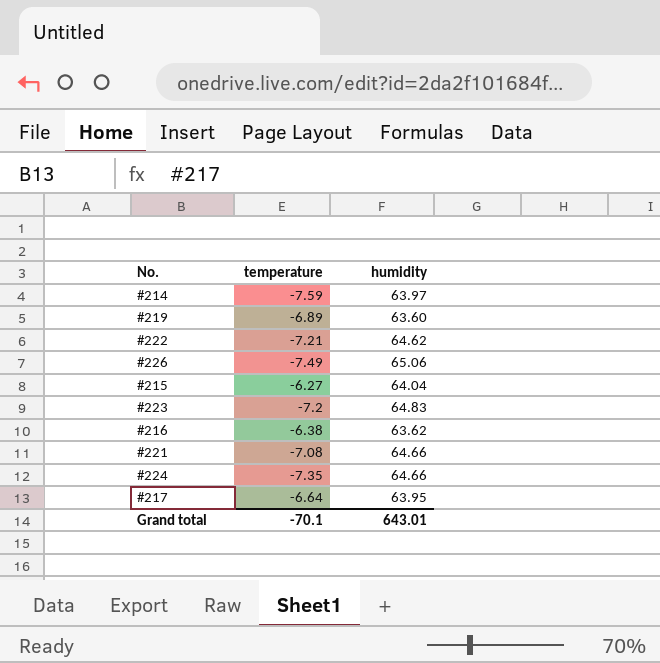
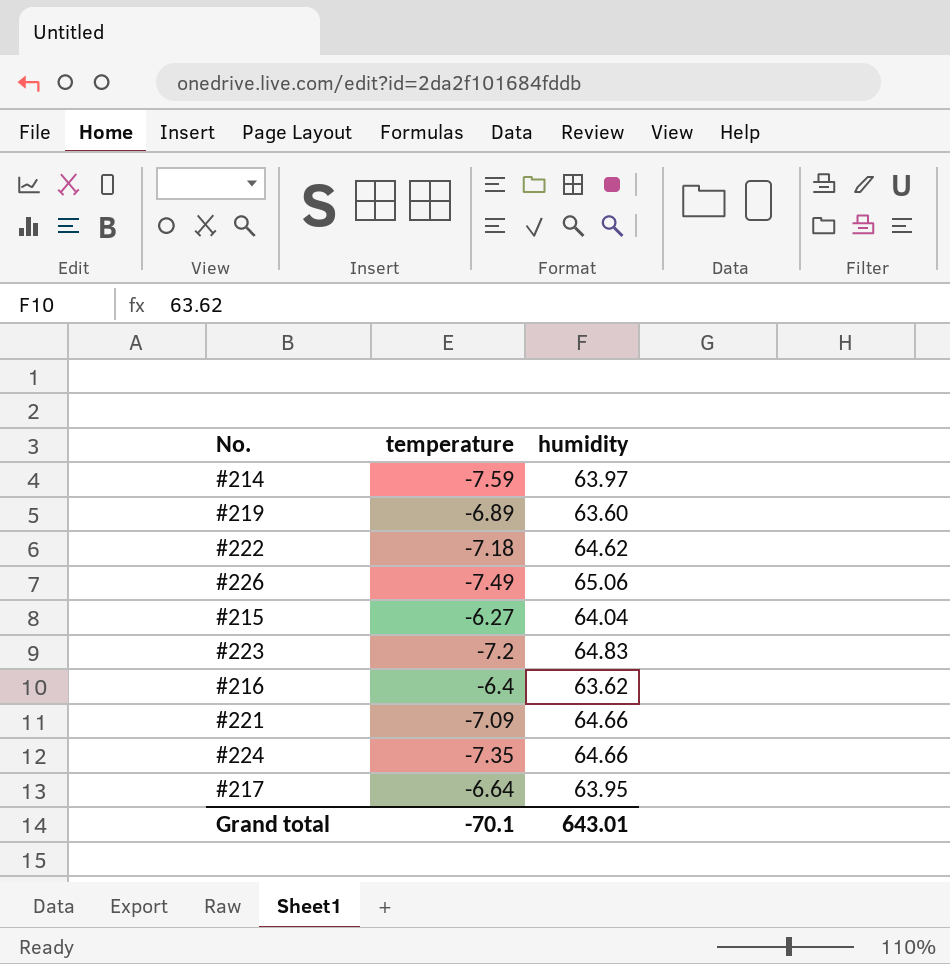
#222 | temperature: -7.21 -> -7.18
#216 | temperature: -6.38 -> -6.4
#221 | temperature: -7.08 -> -7.09

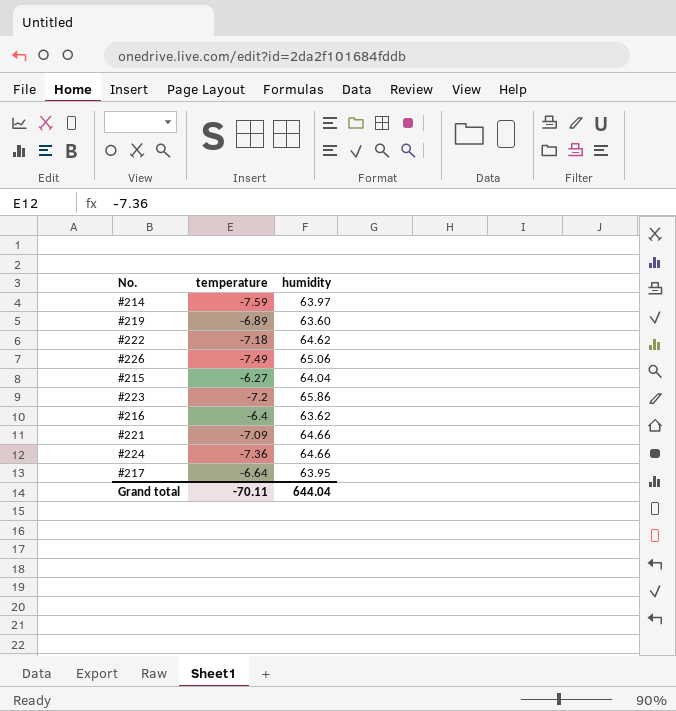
#223 | humidity: 64.83 -> 65.86
#224 | temperature: -7.35 -> -7.36
Grand total | temperature: -70.1 -> -70.11
Grand total | humidity: 643.01 -> 644.04

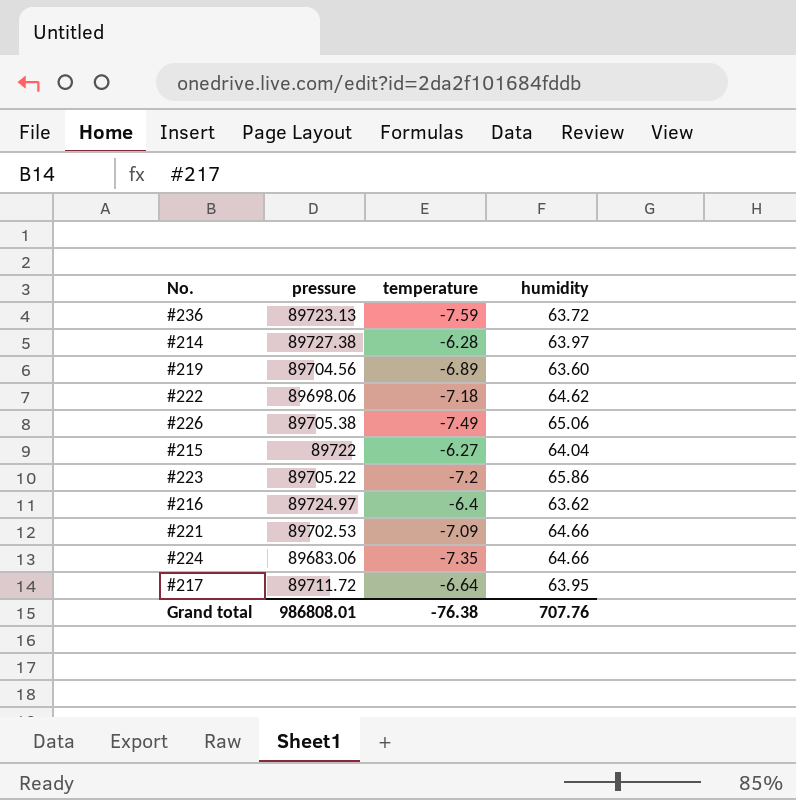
column pressure | position: none -> 2
row #236: none -> 89723.13 | -7.59 | 63.72
#214 | temperature: -7.59 -> -6.28
#224 | temperature: -7.36 -> -7.35
Grand total | temperature: -70.11 -> -76.38
Grand total | humidity: 644.04 -> 707.76

